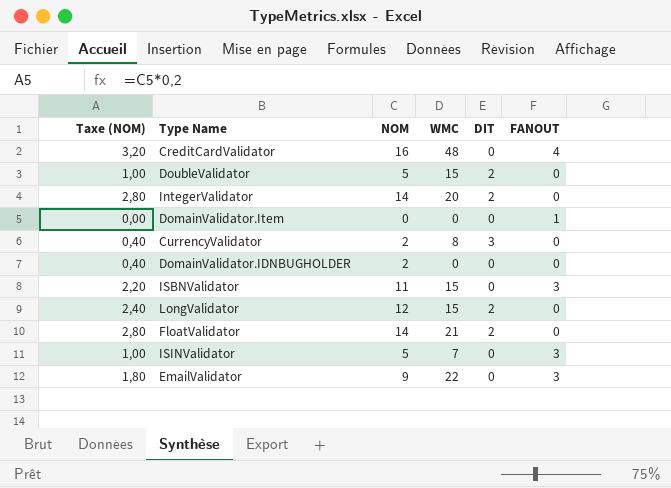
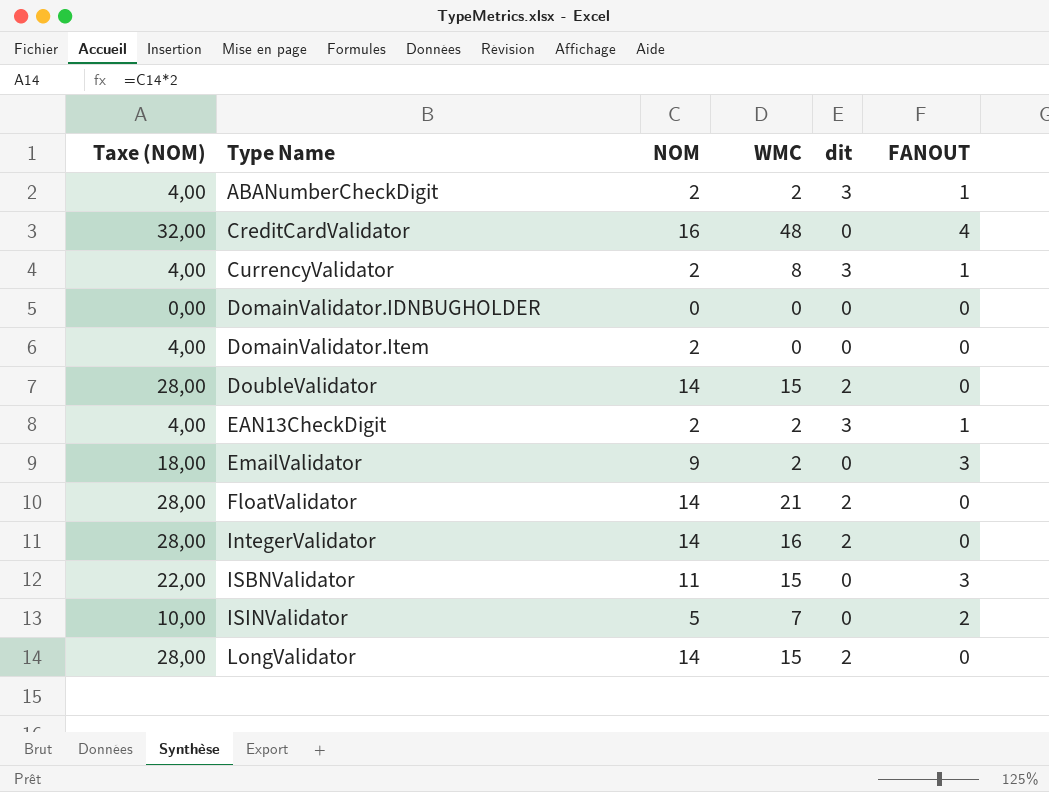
row order: none -> Type Name ascending
column Taxe (NOM) | formula: [NOM] * 0,2 -> [NOM] * 2
column name: DIT -> dit
row ABANumberCheckDigit: none -> 4,00 | 2 | 2 | 3 | 1
CurrencyValidator | FANOUT: 0 -> 1
DomainValidator.IDNBUGHOLDER | NOM: 2 -> 0
DomainValidator.Item | NOM: 0 -> 2
DomainValidator.Item | FANOUT: 1 -> 0
DoubleValidator | NOM: 5 -> 14
row EAN13CheckDigit: none -> 4,00 | 2 | 2 | 3 | 1
EmailValidator | WMC: 22 -> 2
IntegerValidator | WMC: 20 -> 16
ISINValidator | FANOUT: 3 -> 2
LongValidator | NOM: 12 -> 14

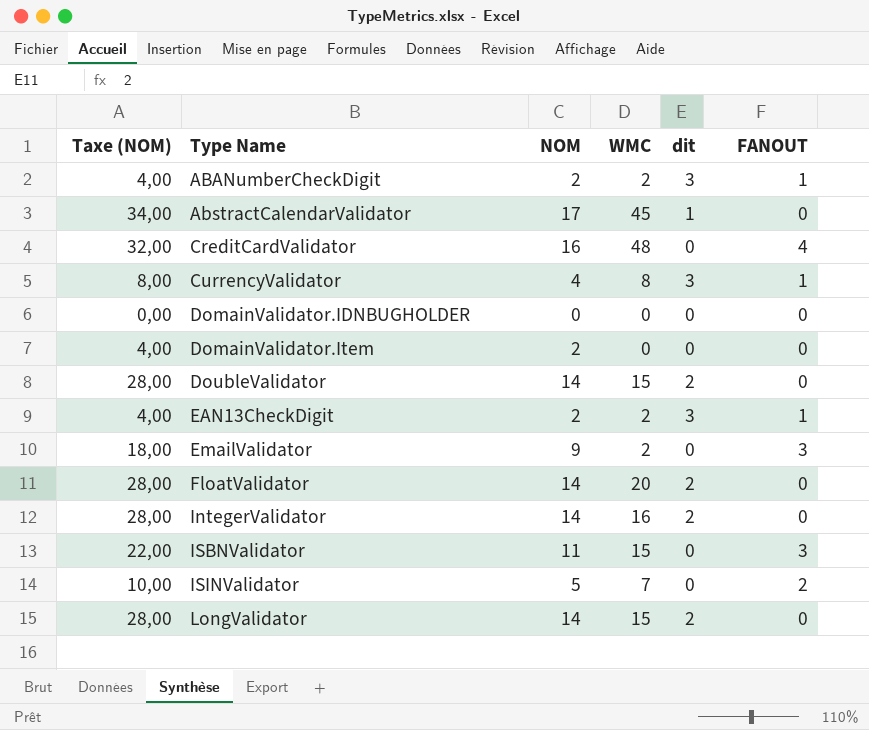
row AbstractCalendarValidator: none -> 34,00 | 17 | 45 | 1 | 0
CurrencyValidator | Taxe (NOM): 4,00 -> 8,00
CurrencyValidator | NOM: 2 -> 4
FloatValidator | WMC: 21 -> 20

